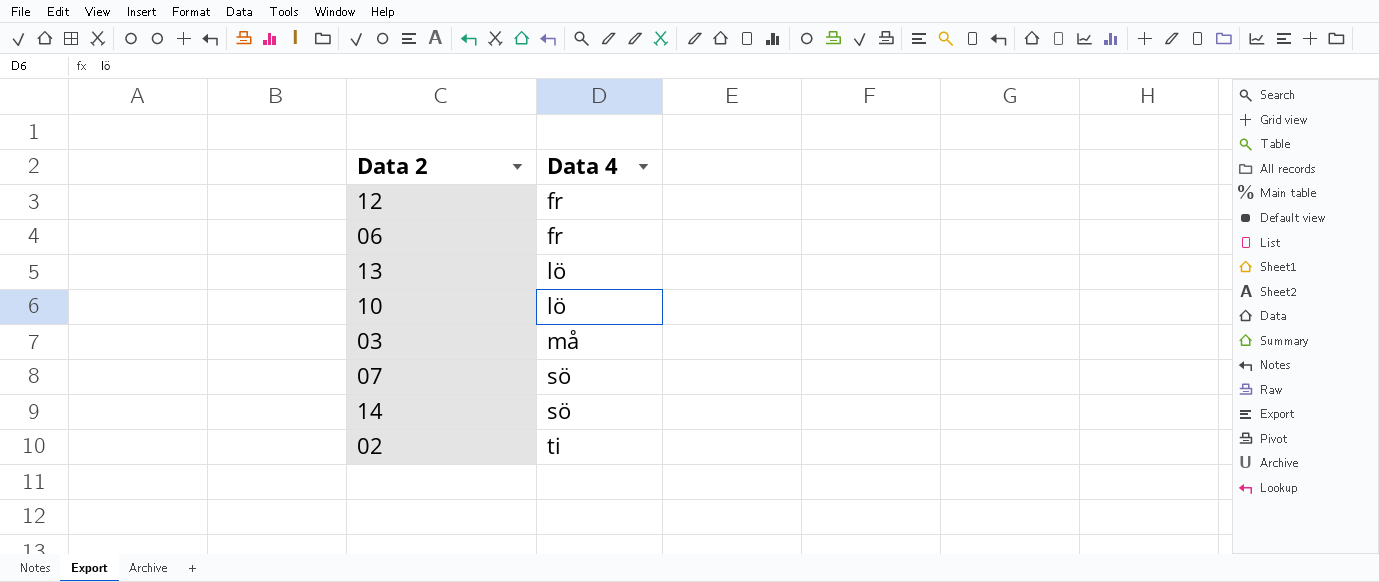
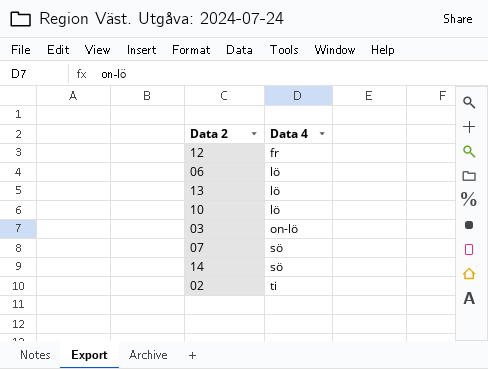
06 | Data 4: fr -> lö
03 | Data 4: må -> on-lö

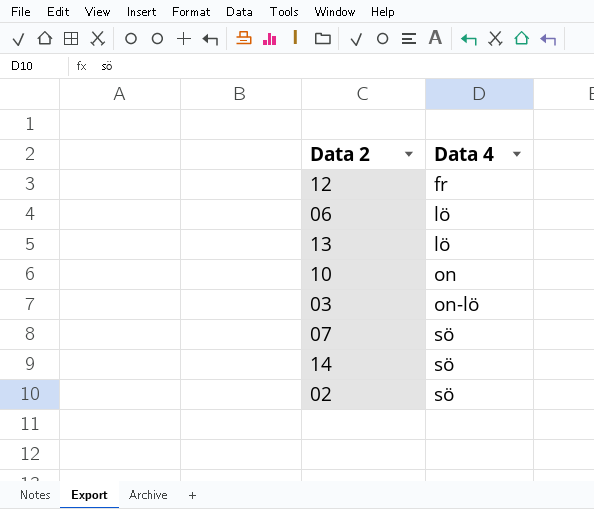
10 | Data 4: lö -> on
02 | Data 4: ti -> sö

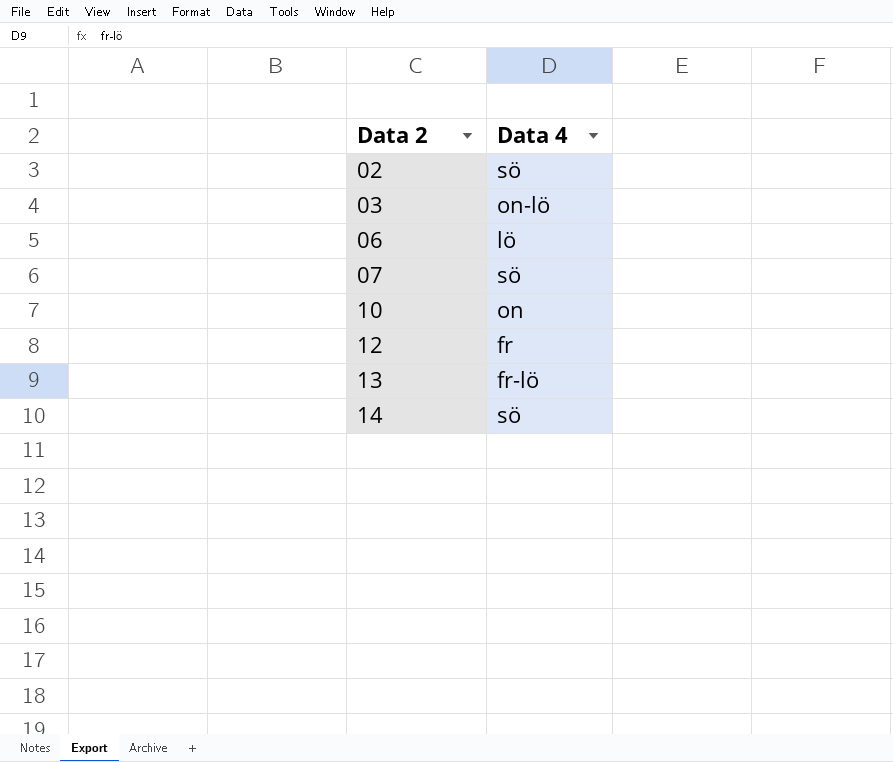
row order: Data 4 ascending -> Data 2 ascending
13 | Data 4: lö -> fr-lö

